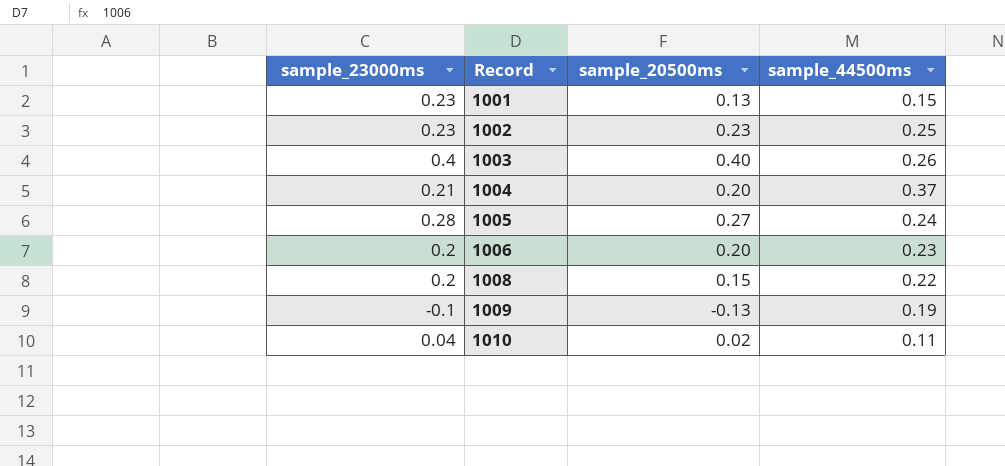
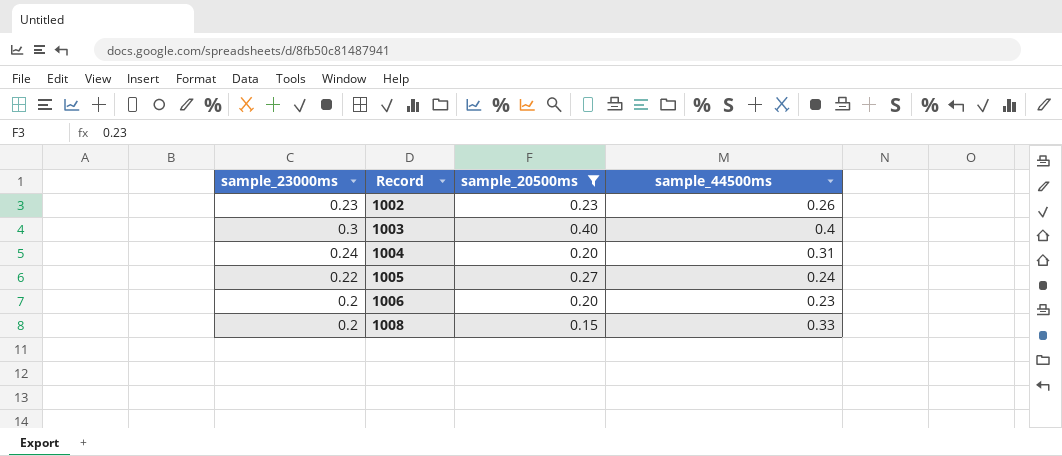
filter: none -> sample_20500ms >= 0.15
1002 | sample_44500ms: 0.25 -> 0.26
1003 | sample_23000ms: 0.4 -> 0.3
1003 | sample_44500ms: 0.26 -> 0.4
1004 | sample_23000ms: 0.21 -> 0.24
1004 | sample_44500ms: 0.37 -> 0.31
1005 | sample_23000ms: 0.28 -> 0.22
1008 | sample_44500ms: 0.22 -> 0.33

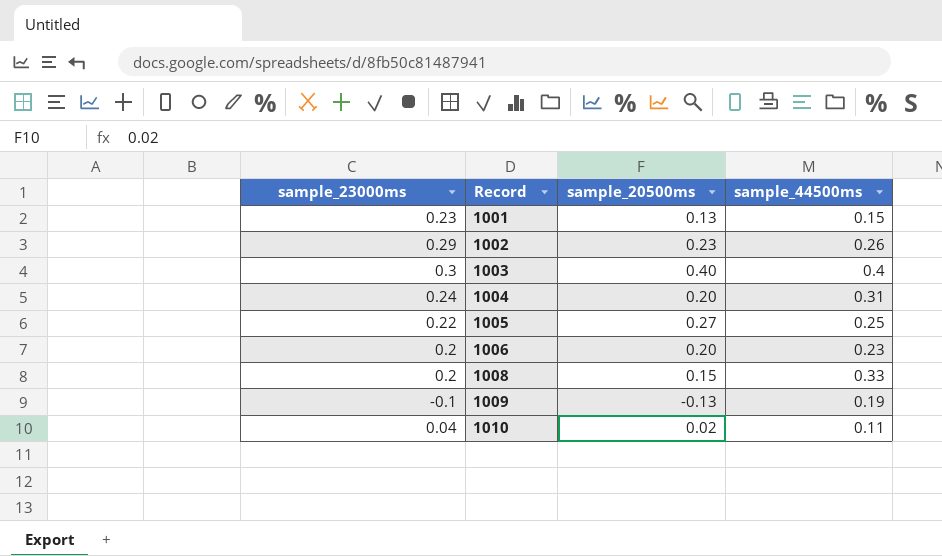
filter: sample_20500ms >= 0.15 -> none
1002 | sample_23000ms: 0.23 -> 0.29
1005 | sample_44500ms: 0.24 -> 0.25

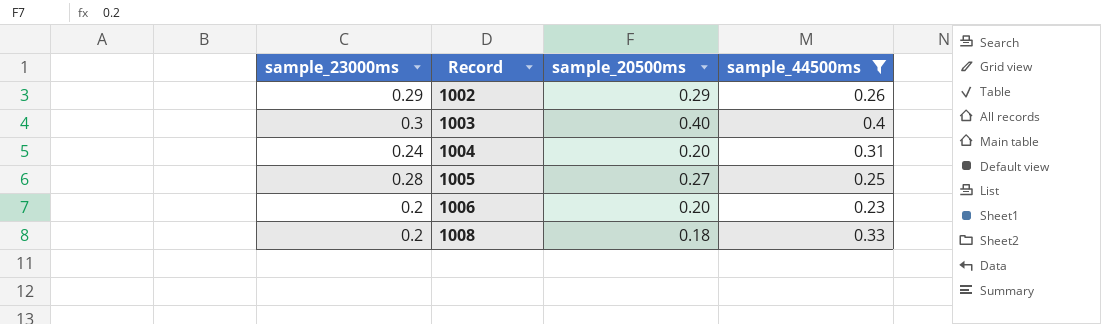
filter: none -> sample_44500ms >= 0.23
1002 | sample_20500ms: 0.23 -> 0.29
1005 | sample_23000ms: 0.22 -> 0.28
1008 | sample_20500ms: 0.15 -> 0.18

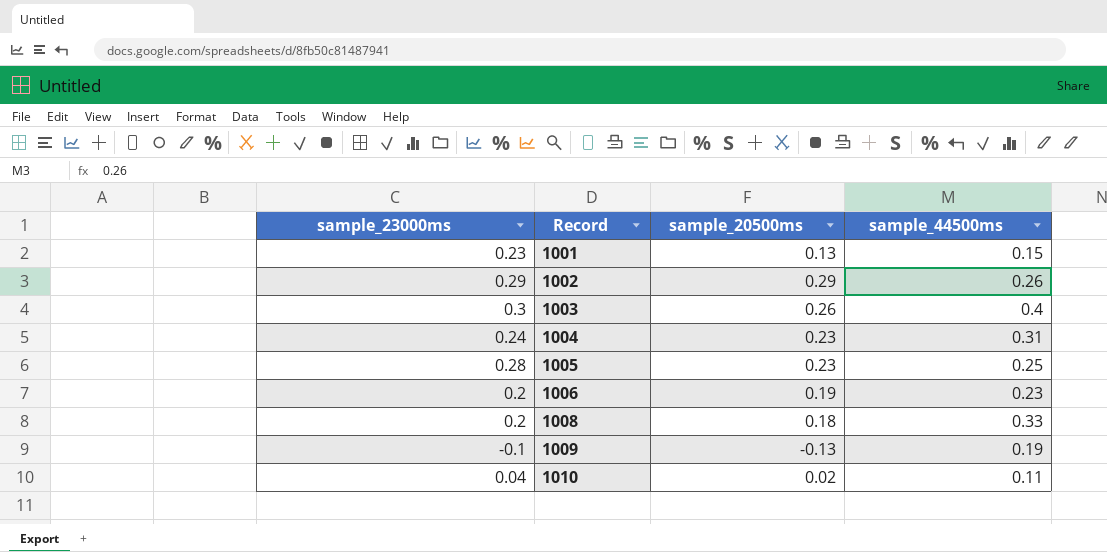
filter: sample_44500ms >= 0.23 -> none
1003 | sample_20500ms: 0.40 -> 0.26
1004 | sample_20500ms: 0.20 -> 0.23
1005 | sample_20500ms: 0.27 -> 0.23
1006 | sample_20500ms: 0.20 -> 0.19

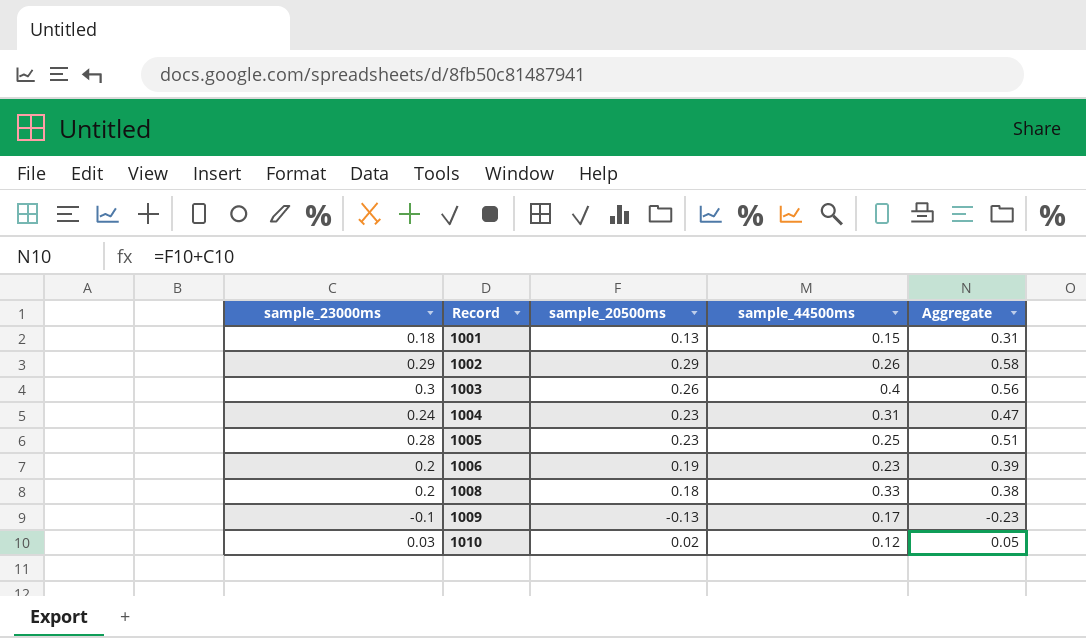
column Aggregate | formula: none -> [sample_23000ms] + [sample_20500ms]
1001 | sample_23000ms: 0.23 -> 0.18
1009 | sample_44500ms: 0.19 -> 0.17
1010 | sample_23000ms: 0.04 -> 0.03
1010 | sample_44500ms: 0.11 -> 0.12

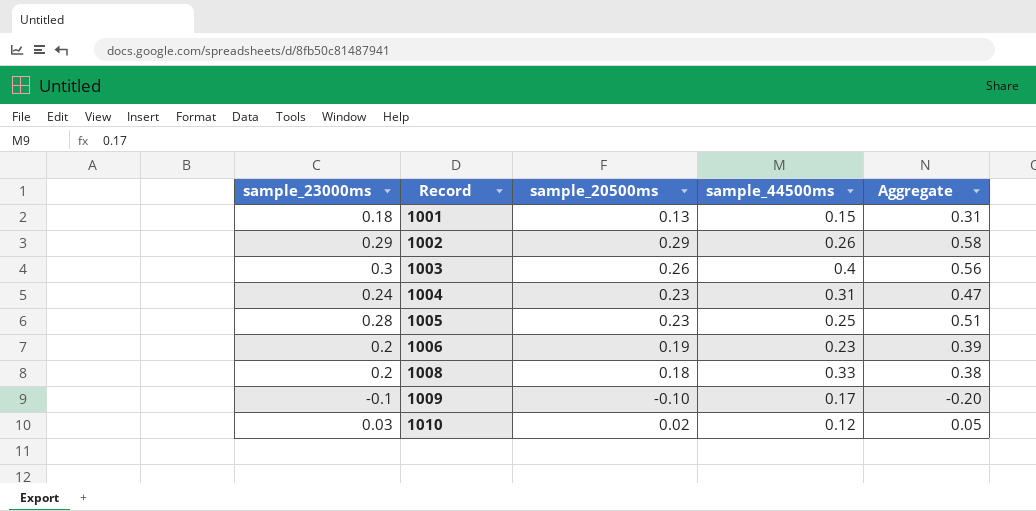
1009 | sample_20500ms: -0.13 -> -0.10
1009 | Aggregate: -0.23 -> -0.20

